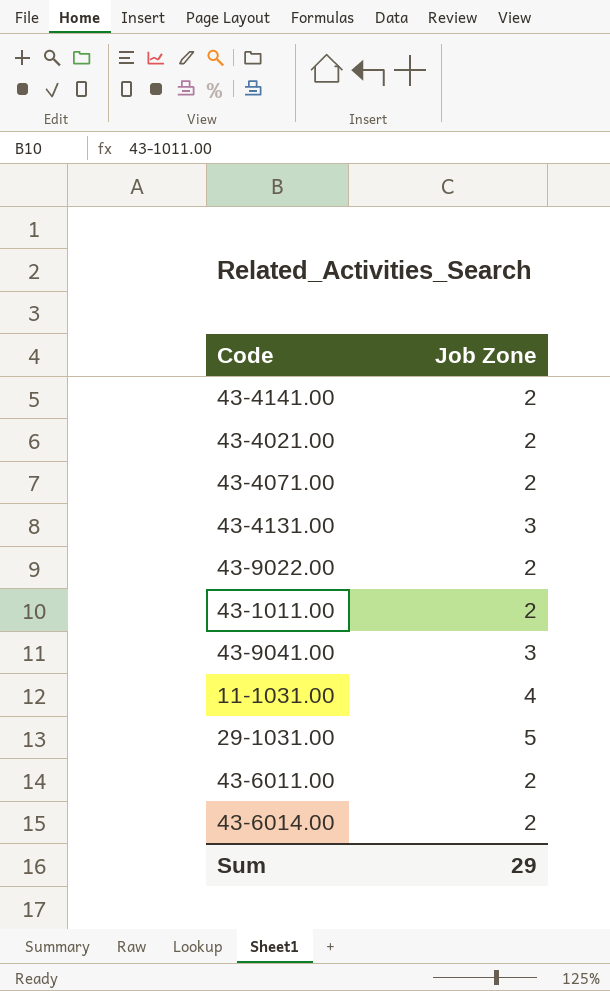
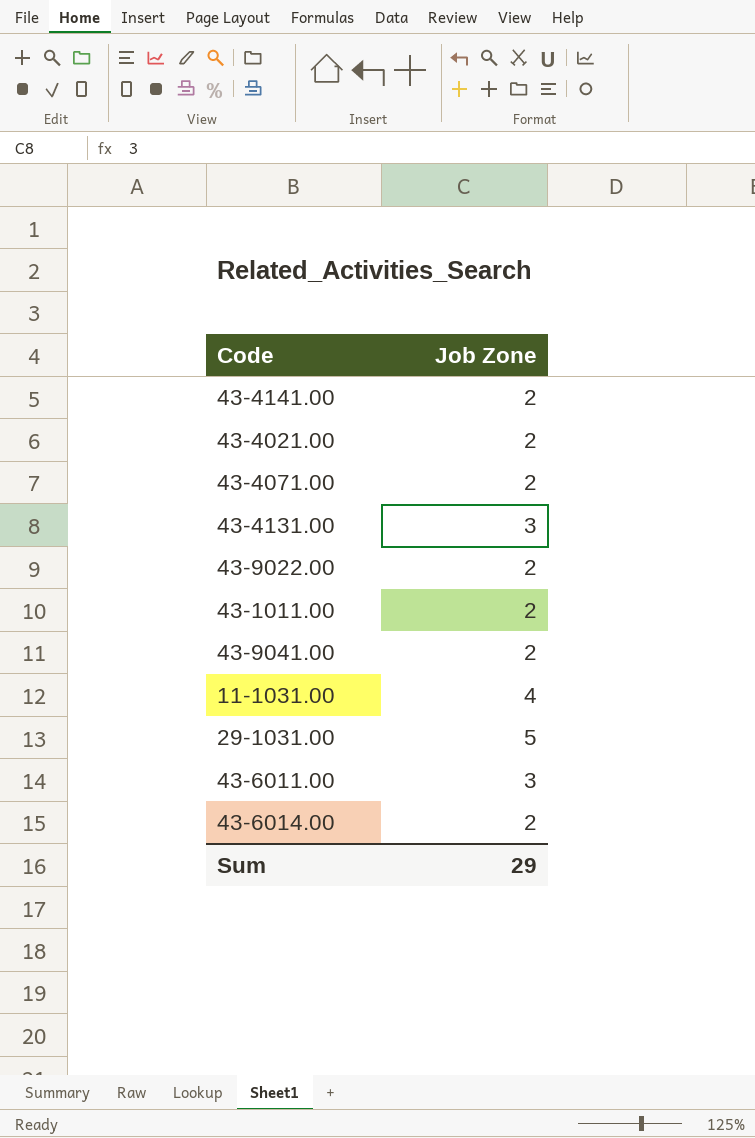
43-9041.00 | Job Zone: 3 -> 2
43-6011.00 | Job Zone: 2 -> 3

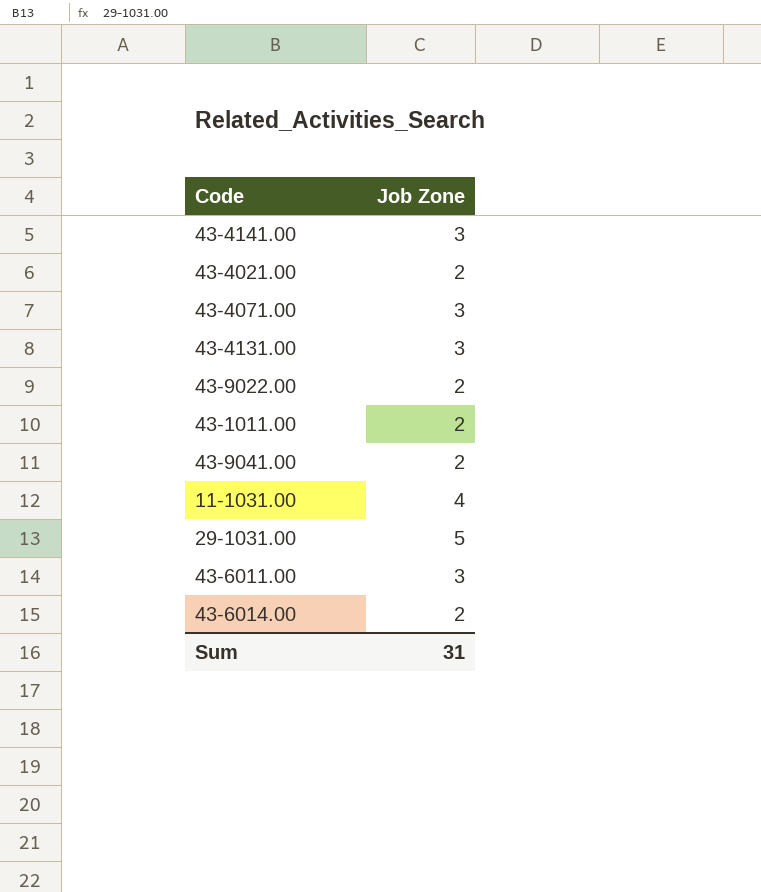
43-4141.00 | Job Zone: 2 -> 3
43-4071.00 | Job Zone: 2 -> 3
Sum | Job Zone: 29 -> 31

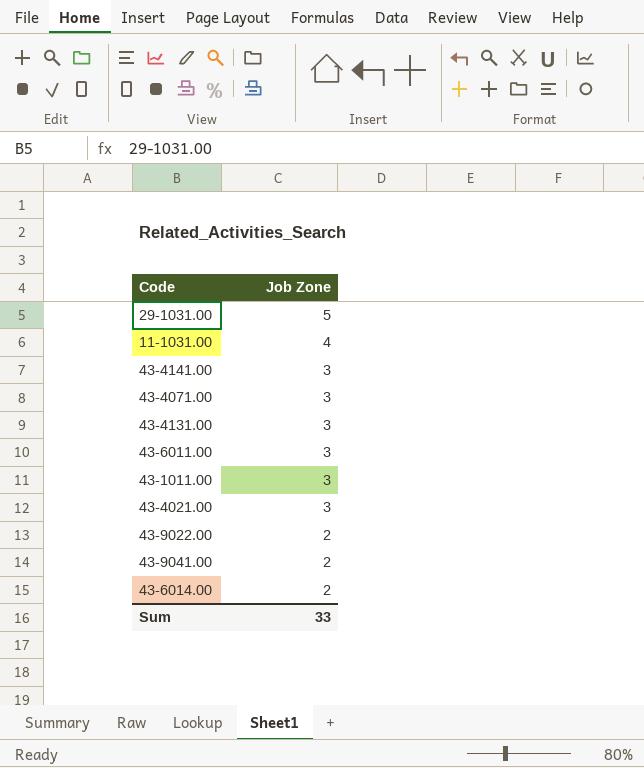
row order: none -> Job Zone descending
43-1011.00 | Job Zone: 2 -> 3
43-4021.00 | Job Zone: 2 -> 3
Sum | Job Zone: 31 -> 33

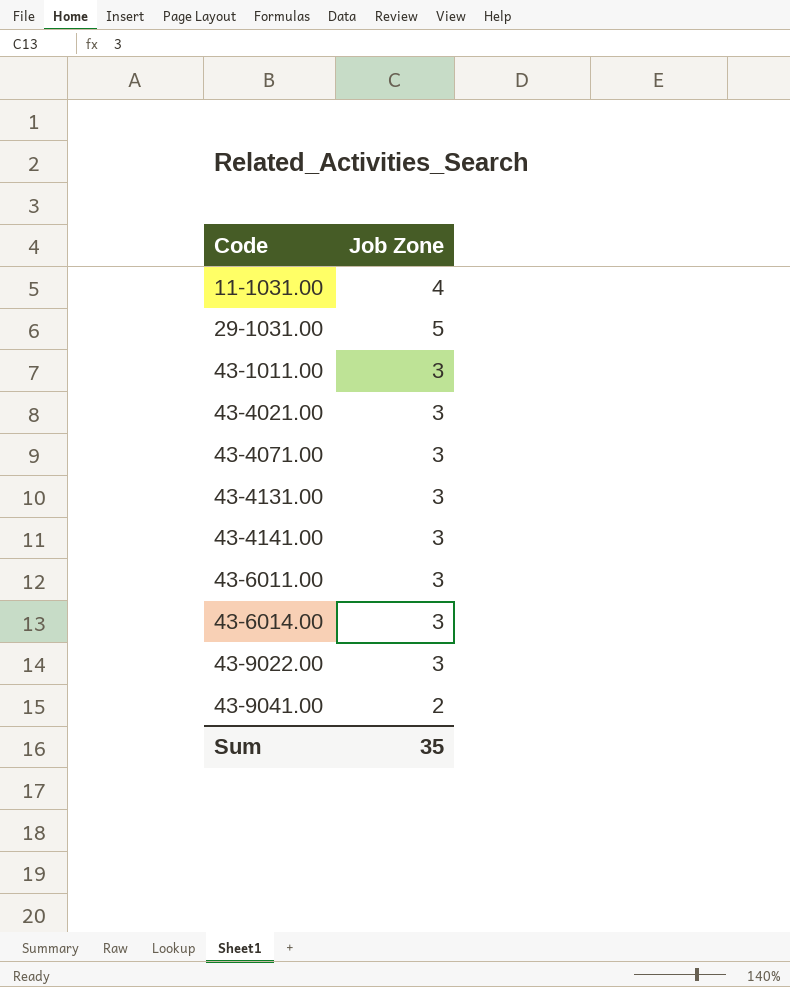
row order: Job Zone descending -> Code ascending
43-6014.00 | Job Zone: 2 -> 3
43-9022.00 | Job Zone: 2 -> 3
Sum | Job Zone: 33 -> 35

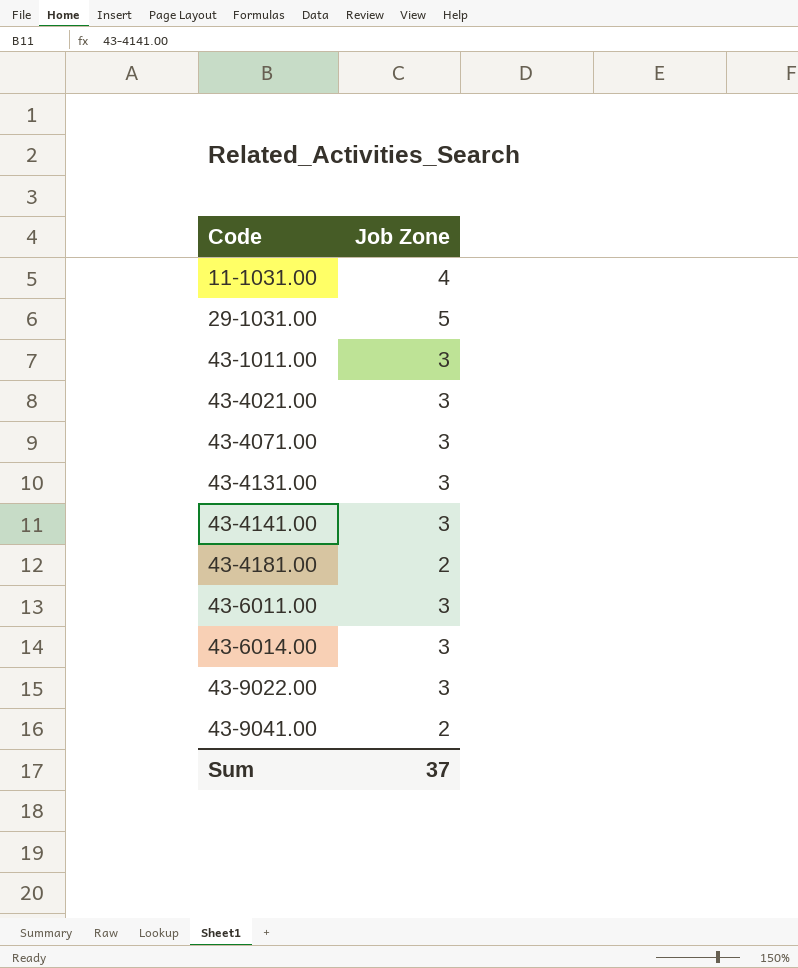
row 43-4181.00: none -> 2
Sum | Job Zone: 35 -> 37

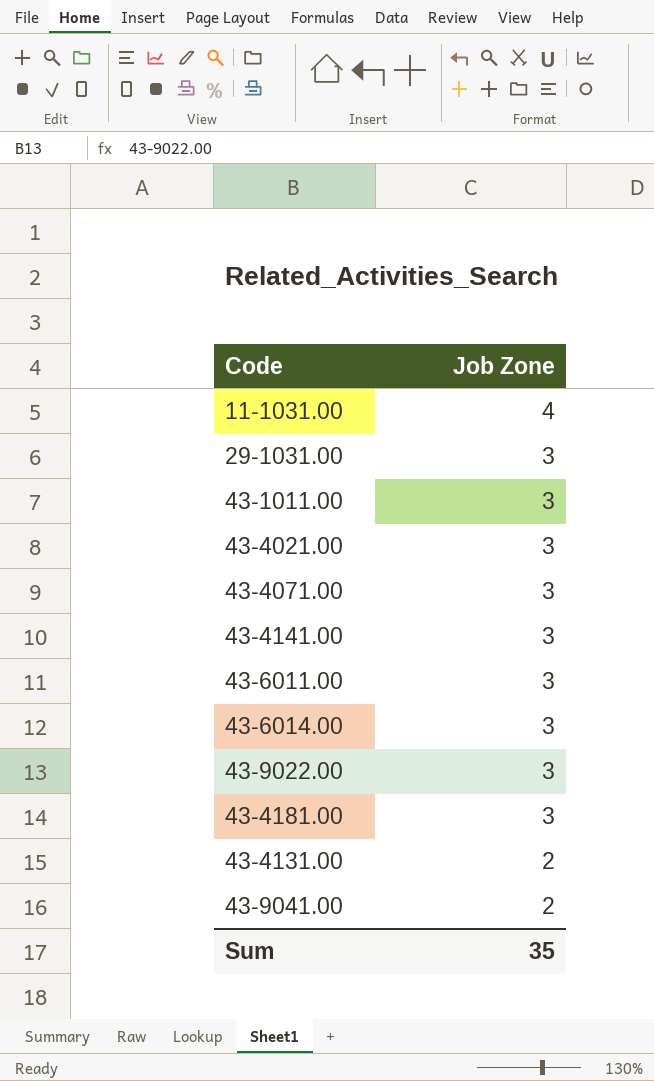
row order: Code ascending -> Job Zone descending
29-1031.00 | Job Zone: 5 -> 3
43-4181.00 | Job Zone: 2 -> 3
43-4131.00 | Job Zone: 3 -> 2
Sum | Job Zone: 37 -> 35

